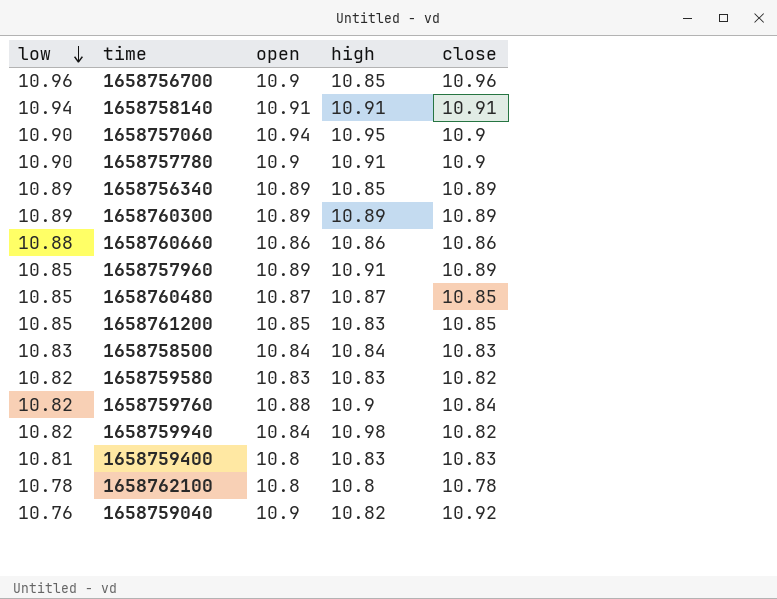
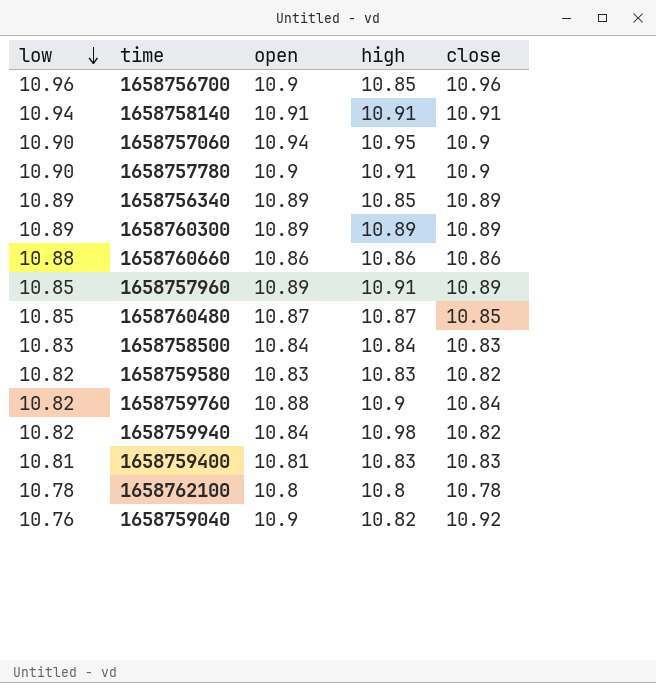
row 1658761200: 10.85 | 10.85 | 10.83 | 10.85 -> none
1658759400 | open: 10.8 -> 10.81

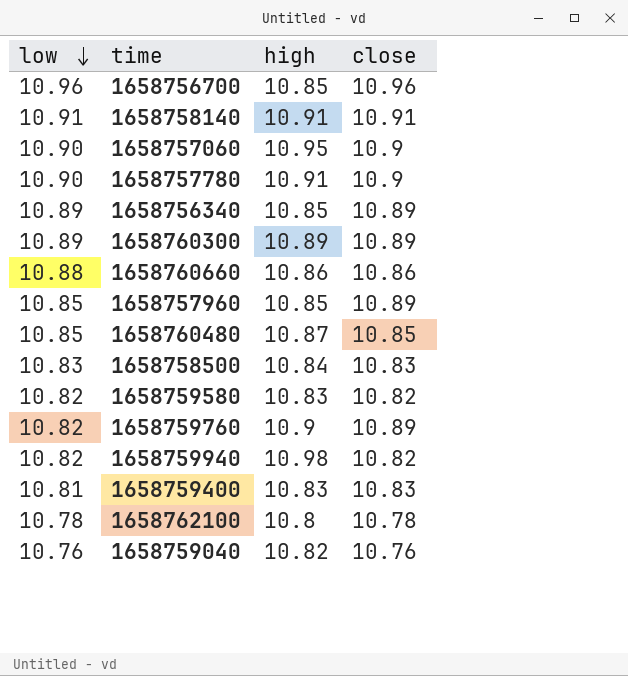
column open | position: 3 -> none
1658758140 | low: 10.94 -> 10.91
1658757960 | high: 10.91 -> 10.85
1658759760 | close: 10.84 -> 10.89
1658759040 | close: 10.92 -> 10.76

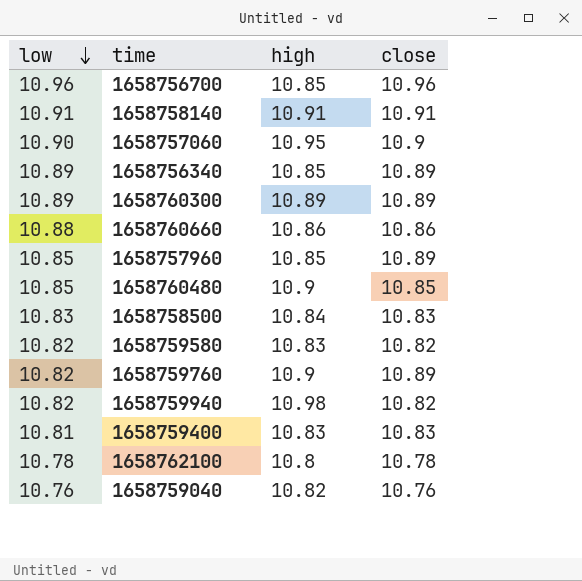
row 1658757780: 10.90 | 10.91 | 10.9 -> none
1658760480 | high: 10.87 -> 10.9

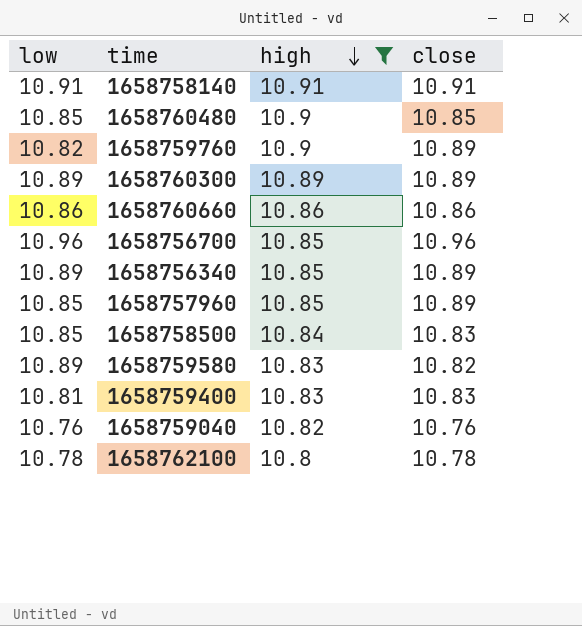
filter: none -> high <= 10.91
row order: low descending -> high descending
1658760660 | low: 10.88 -> 10.86
1658758500 | low: 10.83 -> 10.85
1658759580 | low: 10.82 -> 10.89

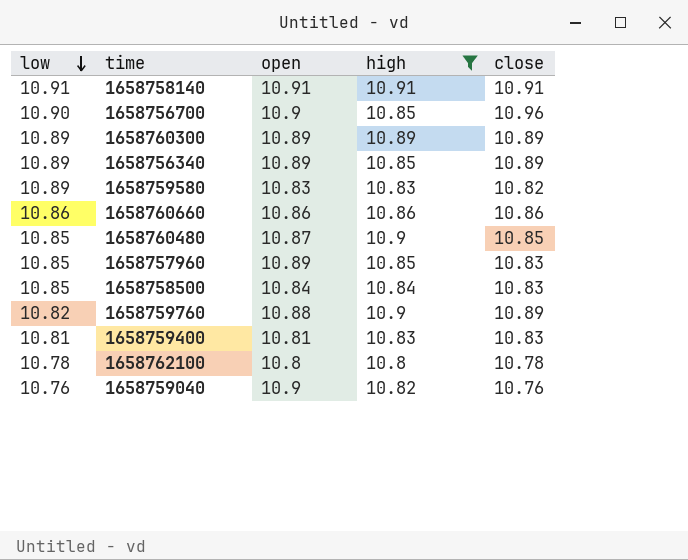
row order: high descending -> low descending
column open | position: none -> 3
1658756700 | low: 10.96 -> 10.90
1658757960 | close: 10.89 -> 10.83

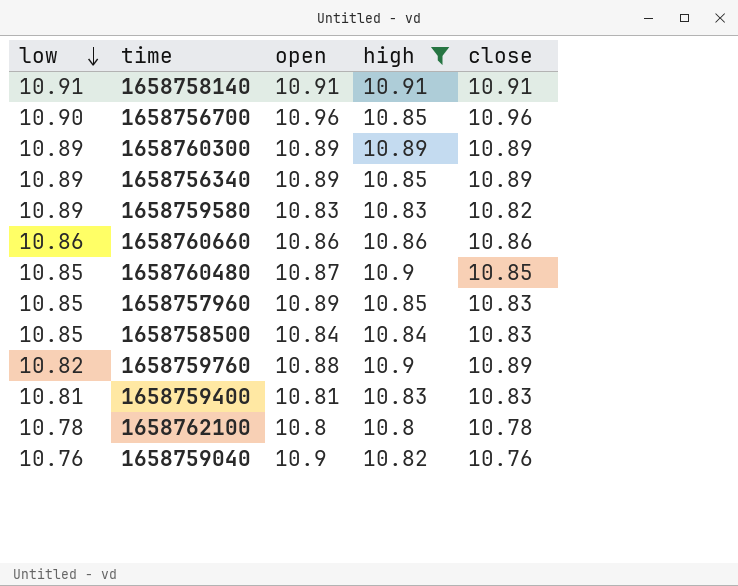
1658756700 | open: 10.9 -> 10.96

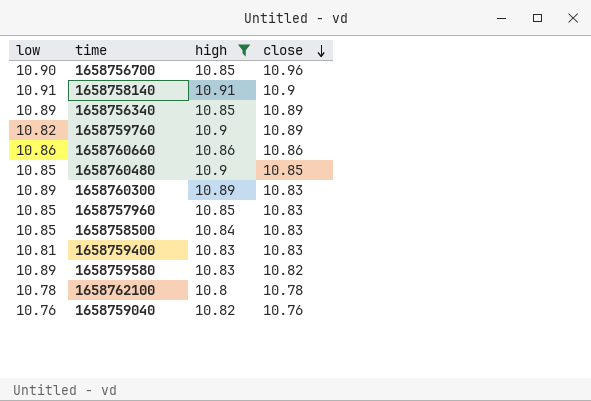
row order: low descending -> close descending
column open | position: 3 -> none
1658758140 | close: 10.91 -> 10.9
1658760300 | close: 10.89 -> 10.83

